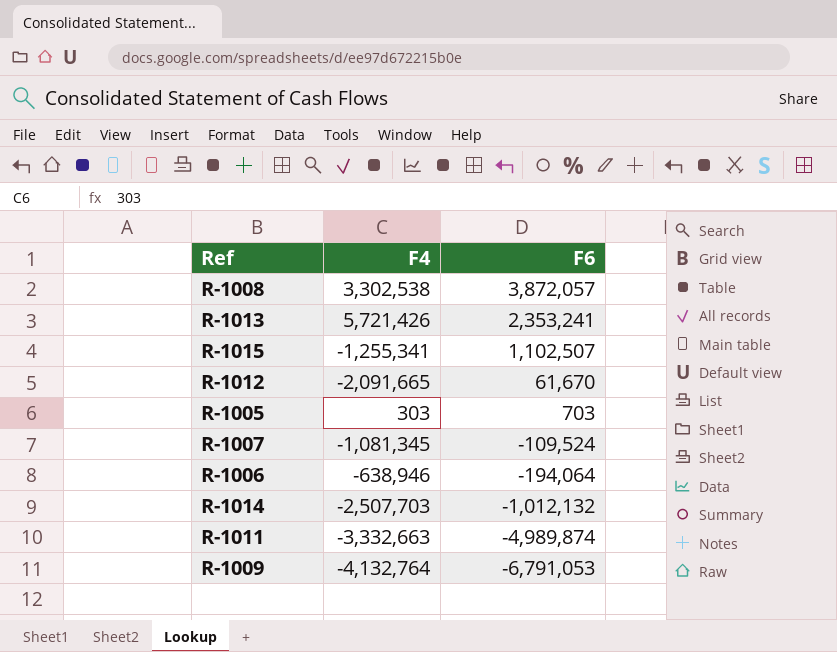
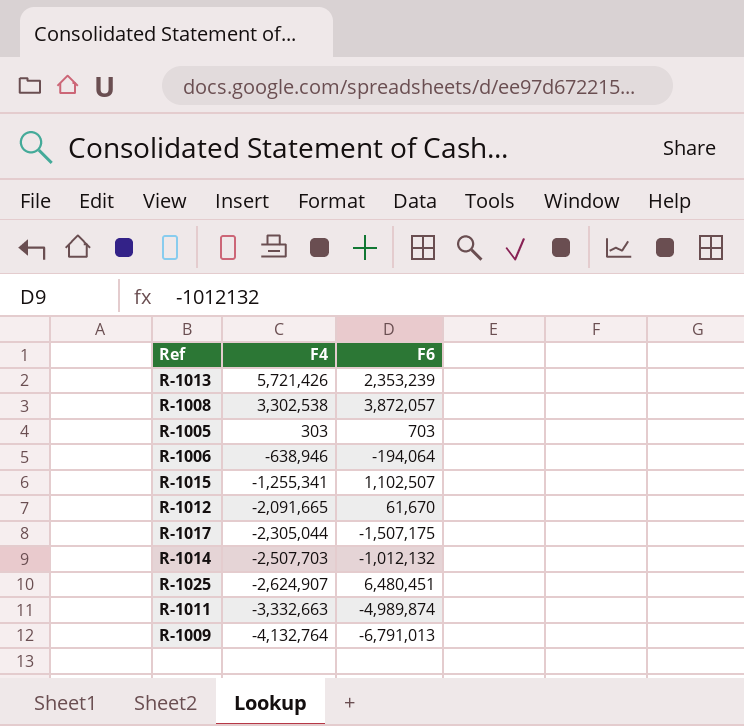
row order: F6 descending -> F4 descending
row R-1007: -1,081,345 | -109,524 -> none
R-1013 | F6: 2,353,241 -> 2,353,239
row R-1017: none -> -2,305,044 | -1,507,175
row R-1025: none -> -2,624,907 | 6,480,451
R-1009 | F6: -6,791,053 -> -6,791,013

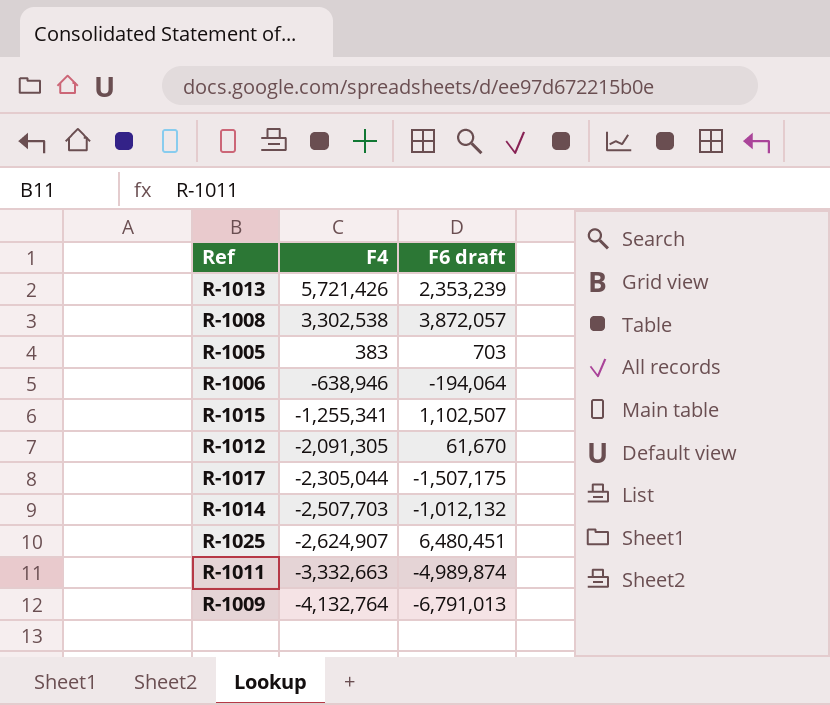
column name: F6 -> F6 draft
R-1005 | F4: 303 -> 383
R-1012 | F4: -2,091,665 -> -2,091,305

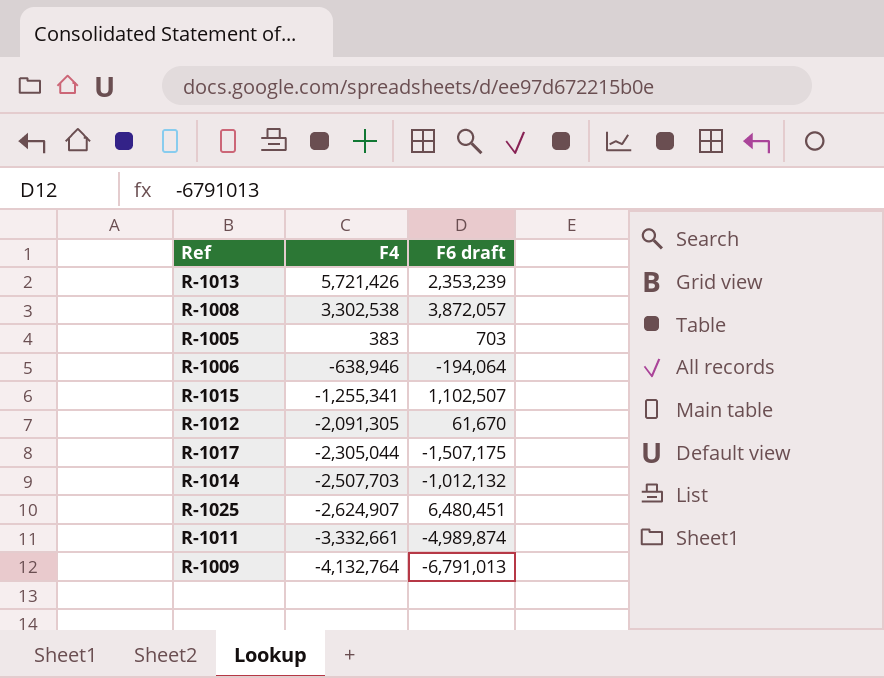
R-1011 | F4: -3,332,663 -> -3,332,661

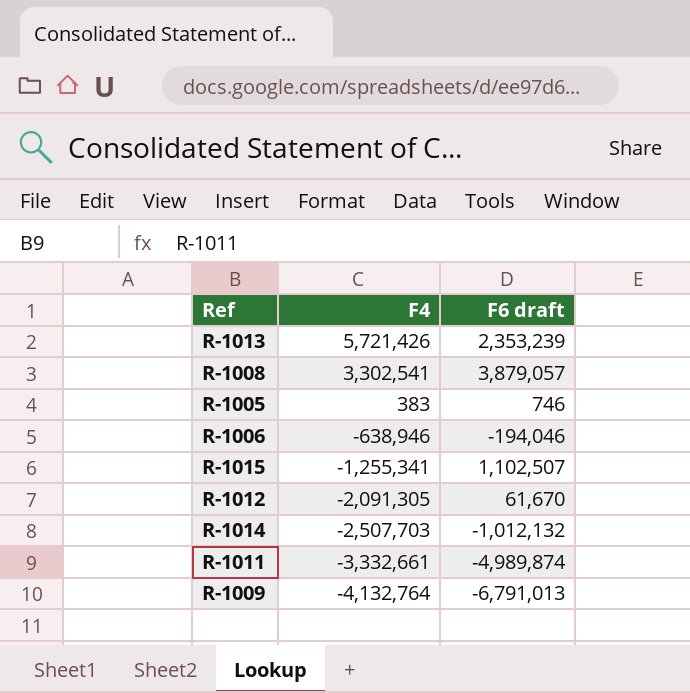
row R-1017: -2,305,044 | -1,507,175 -> none
row R-1025: -2,624,907 | 6,480,451 -> none
R-1008 | F4: 3,302,538 -> 3,302,541
R-1008 | F6 draft: 3,872,057 -> 3,879,057
R-1005 | F6 draft: 703 -> 746
R-1006 | F6 draft: -194,064 -> -194,046

